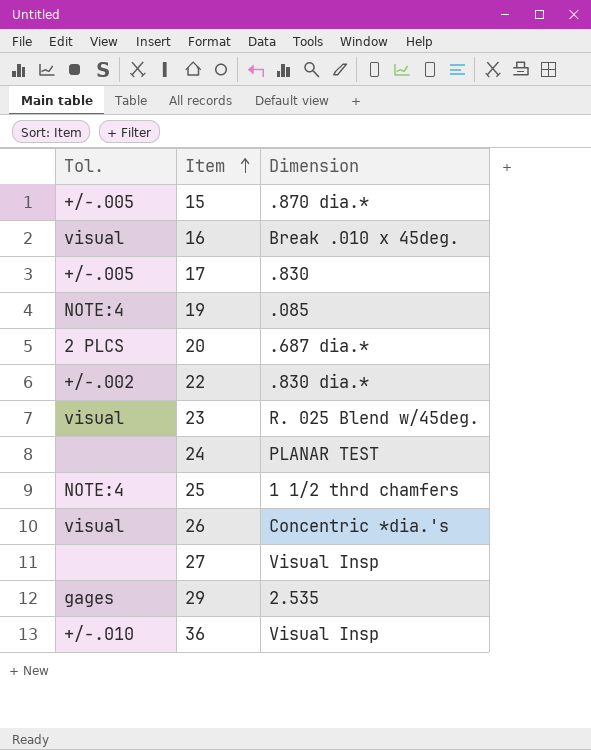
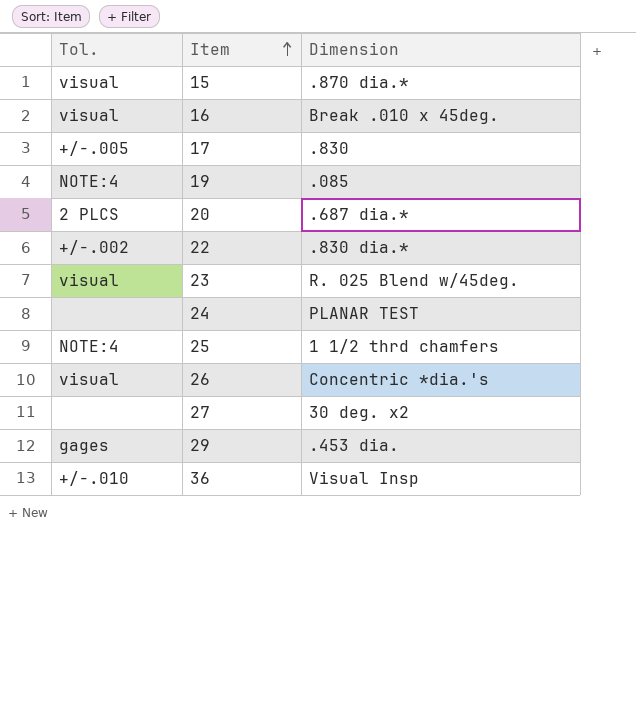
15 | Tol.: +/-.005 -> visual
27 | Dimension: Visual Insp -> 30 deg. x2
29 | Dimension: 2.535 -> .453 dia.

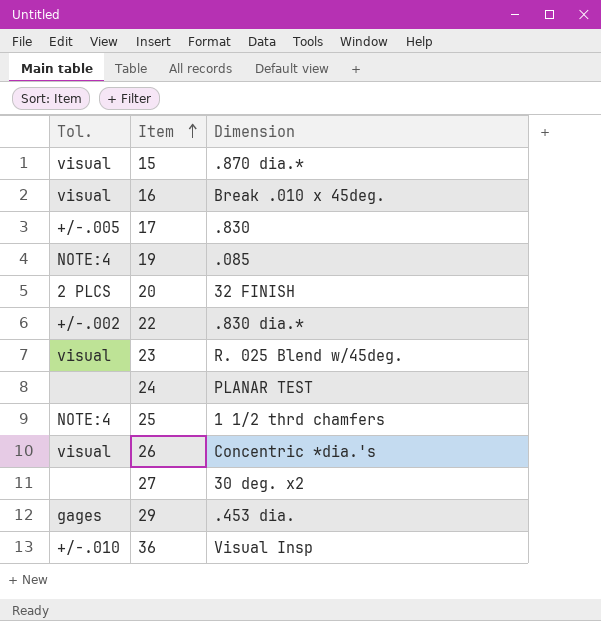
20 | Dimension: .687 dia.* -> 32 FINISH

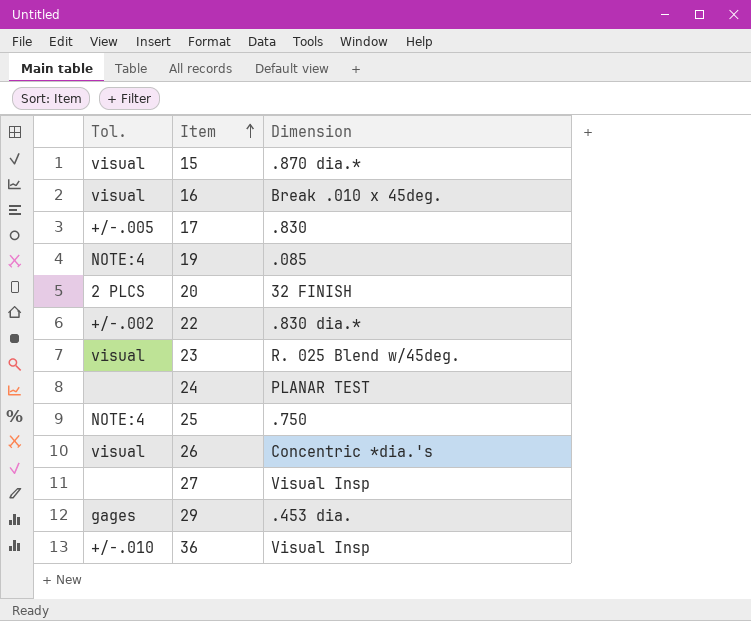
25 | Dimension: 1 1/2 thrd chamfers -> .750
27 | Dimension: 30 deg. x2 -> Visual Insp

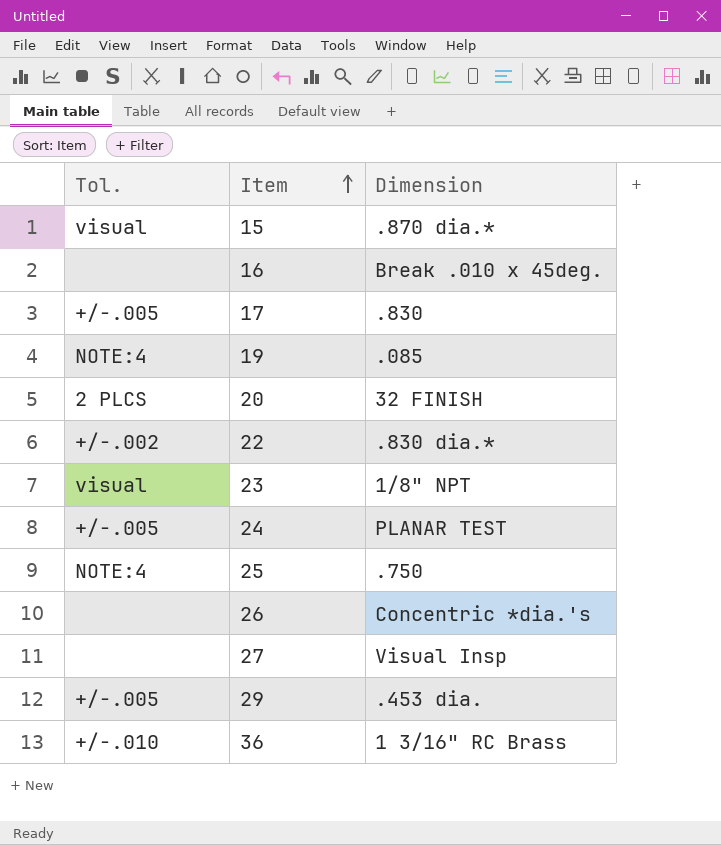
16 | Tol.: visual -> none
23 | Dimension: R. 025 Blend w/45deg. -> 1/8" NPT
24 | Tol.: none -> +/-.005
26 | Tol.: visual -> none
29 | Tol.: gages -> +/-.005
36 | Dimension: Visual Insp -> 1 3/16" RC Brass

